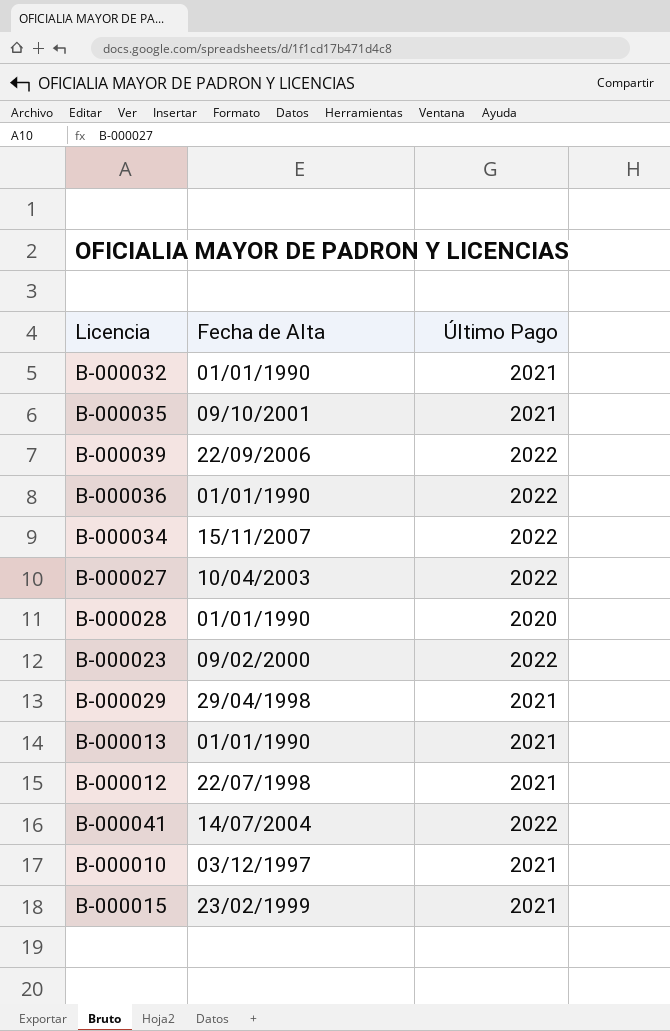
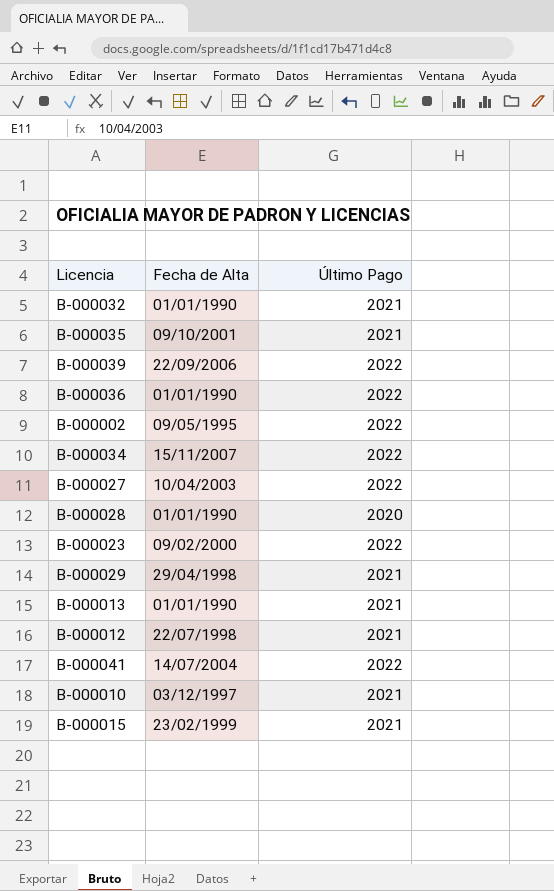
row B-000002: none -> 09/05/1995 | 2022

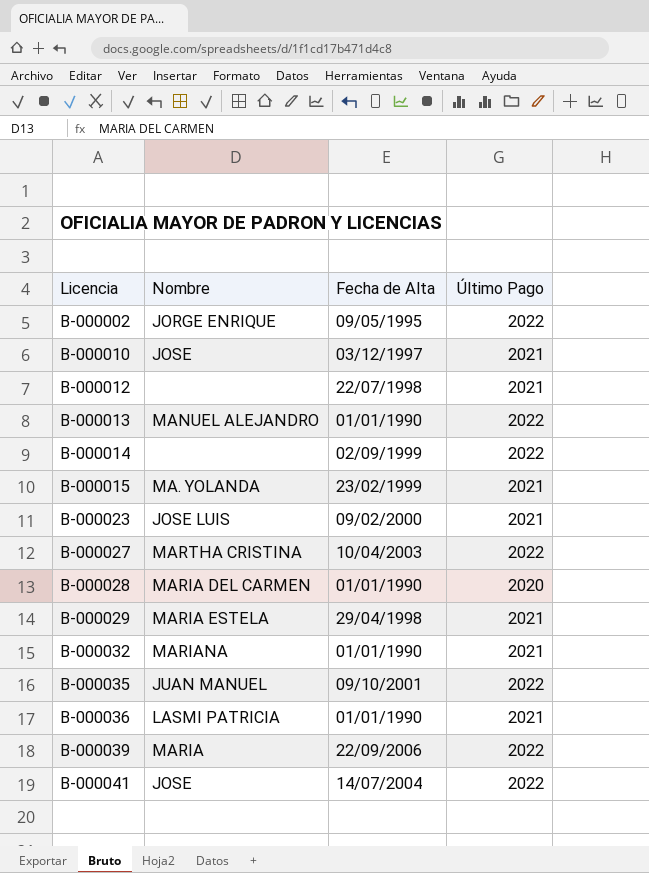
row order: none -> Licencia ascending
column Nombre | position: none -> 2
row B-000034: 15/11/2007 | 2022 -> none
B-000013 | Último Pago: 2021 -> 2022
row B-000014: none -> none | 02/09/1999 | 2022
B-000023 | Último Pago: 2022 -> 2021
B-000035 | Último Pago: 2021 -> 2022
B-000036 | Último Pago: 2022 -> 2021

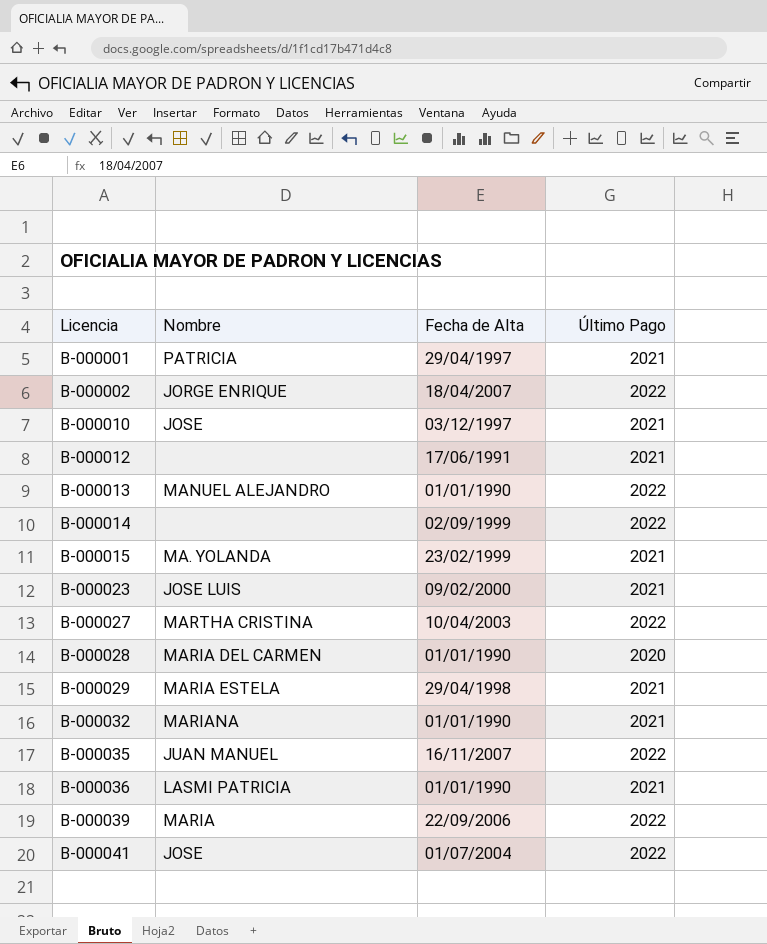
row B-000001: none -> PATRICIA | 29/04/1997 | 2021
B-000002 | Fecha de Alta: 09/05/1995 -> 18/04/2007
B-000012 | Fecha de Alta: 22/07/1998 -> 17/06/1991
B-000035 | Fecha de Alta: 09/10/2001 -> 16/11/2007
B-000041 | Fecha de Alta: 14/07/2004 -> 01/07/2004

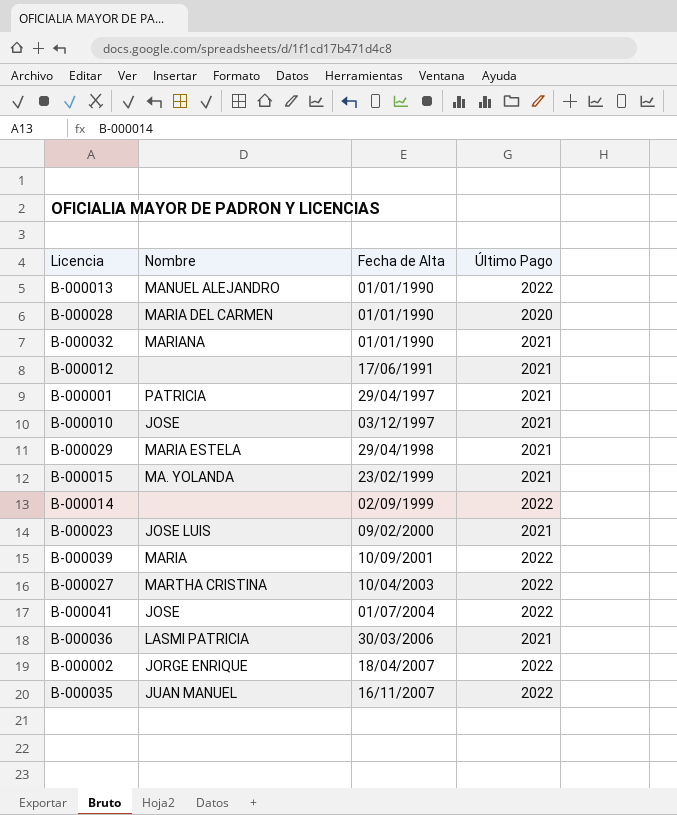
row order: Licencia ascending -> Fecha de Alta ascending
B-000039 | Fecha de Alta: 22/09/2006 -> 10/09/2001
B-000036 | Fecha de Alta: 01/01/1990 -> 30/03/2006

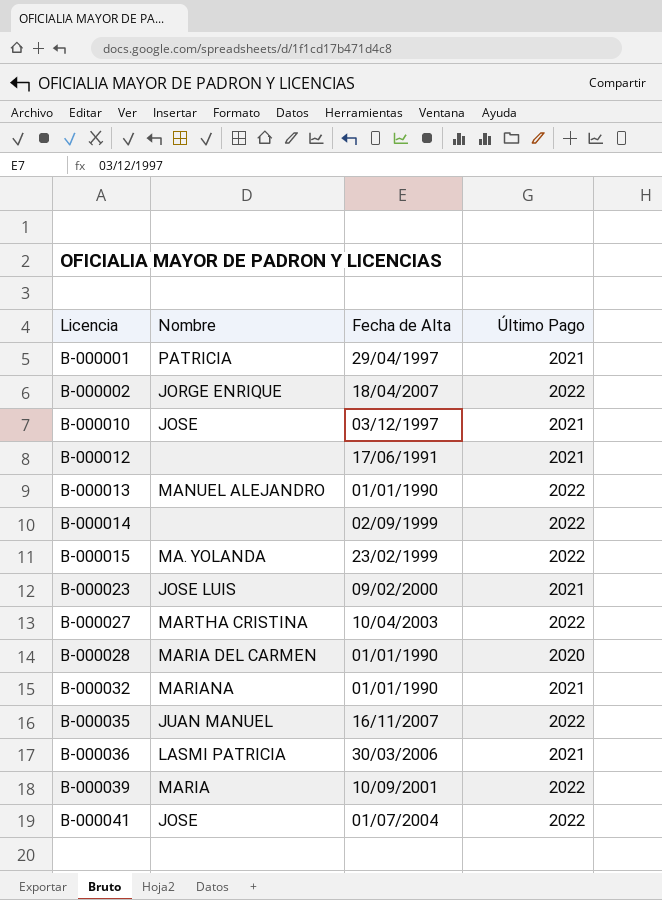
row order: Fecha de Alta ascending -> Licencia ascending
row B-000029: MARIA ESTELA | 29/04/1998 | 2021 -> none
B-000015 | Último Pago: 2021 -> 2022

